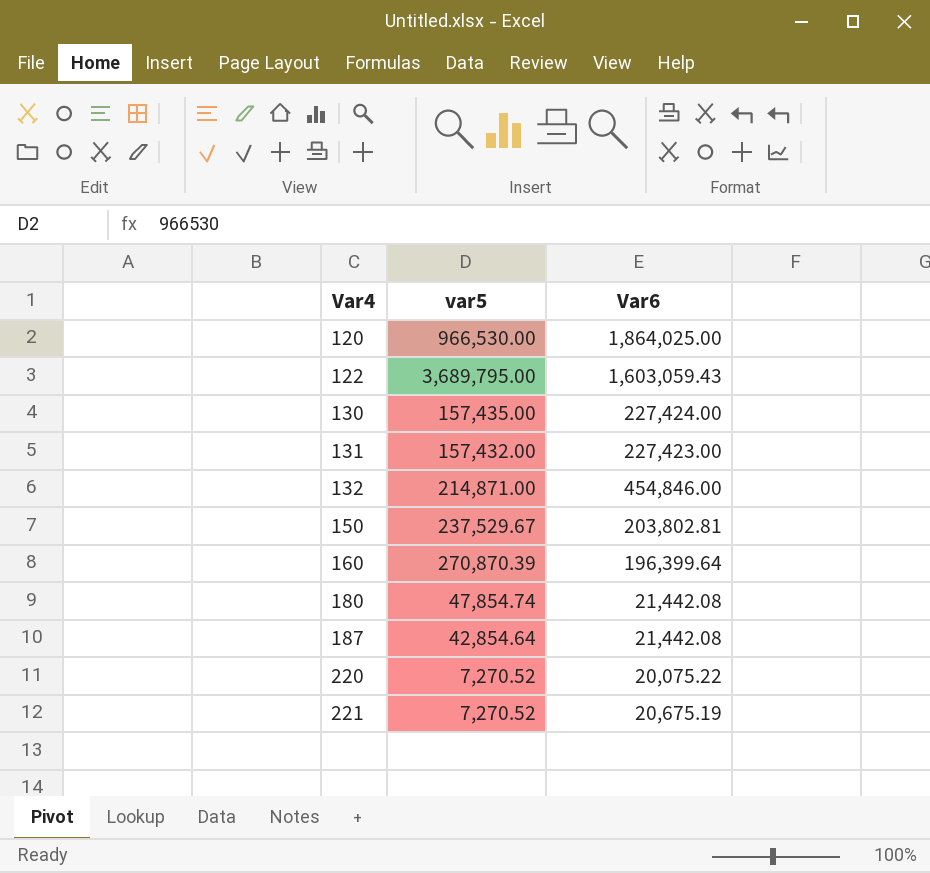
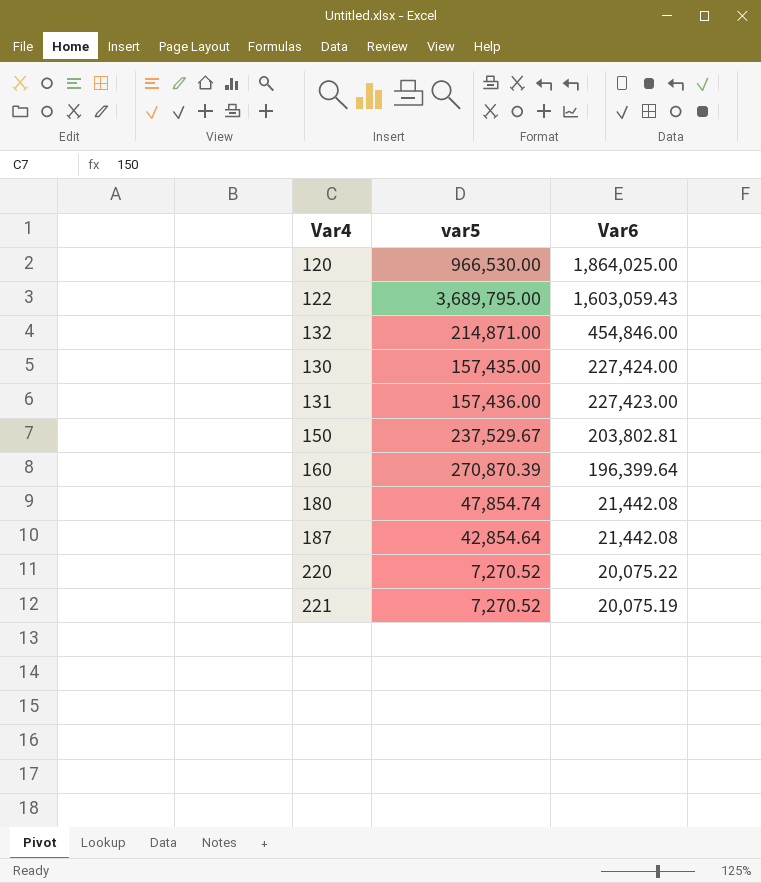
row order: Var4 ascending -> Var6 descending
131 | var5: 157,432.00 -> 157,436.00
221 | Var6: 20,675.19 -> 20,075.19

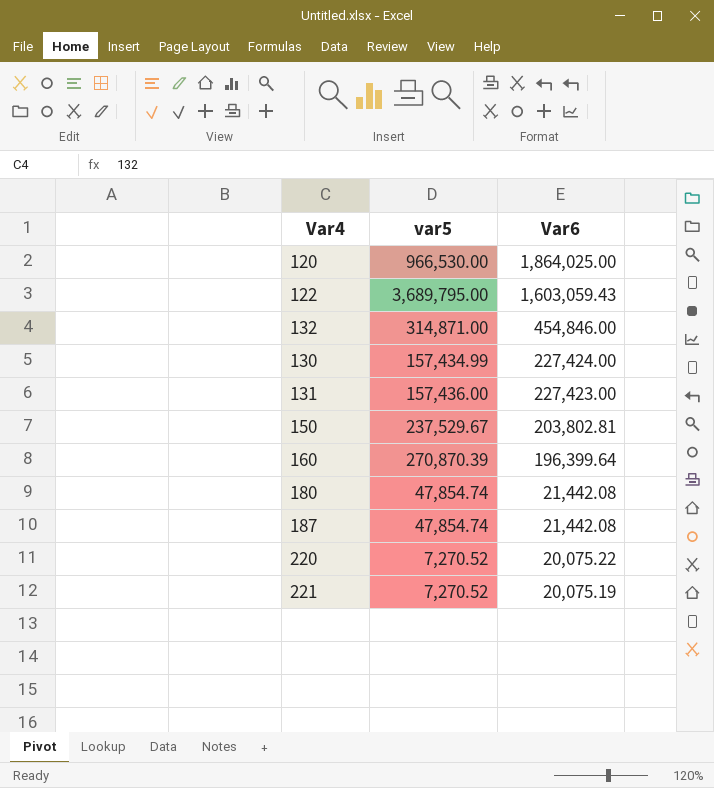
132 | var5: 214,871.00 -> 314,871.00
130 | var5: 157,435.00 -> 157,434.99
187 | var5: 42,854.64 -> 47,854.74

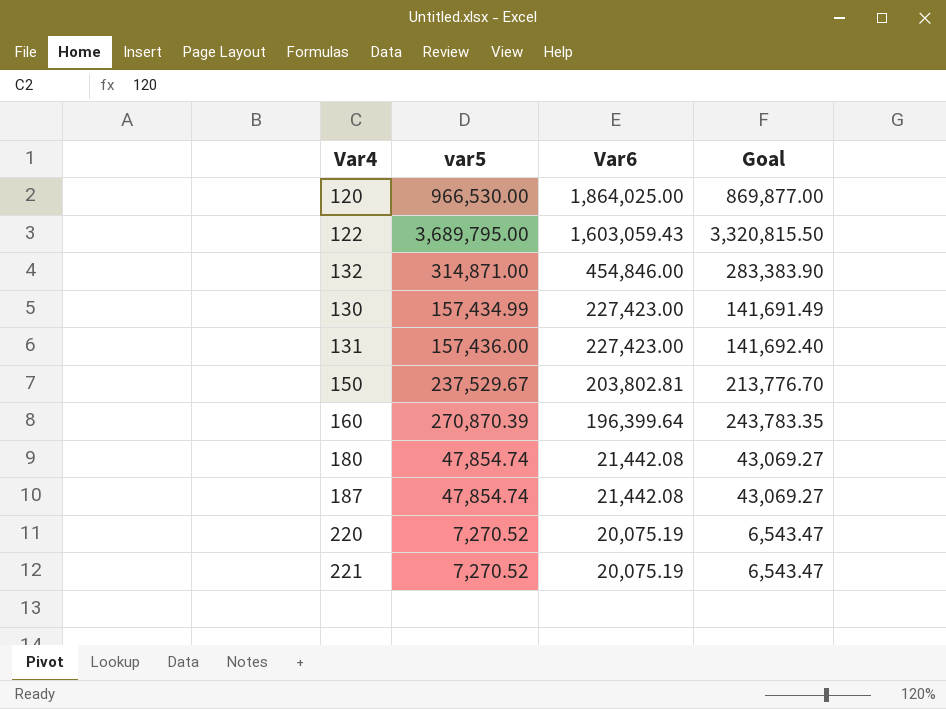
column Goal | formula: none -> [var5] * 0.9
130 | Var6: 227,424.00 -> 227,423.00
220 | Var6: 20,075.22 -> 20,075.19

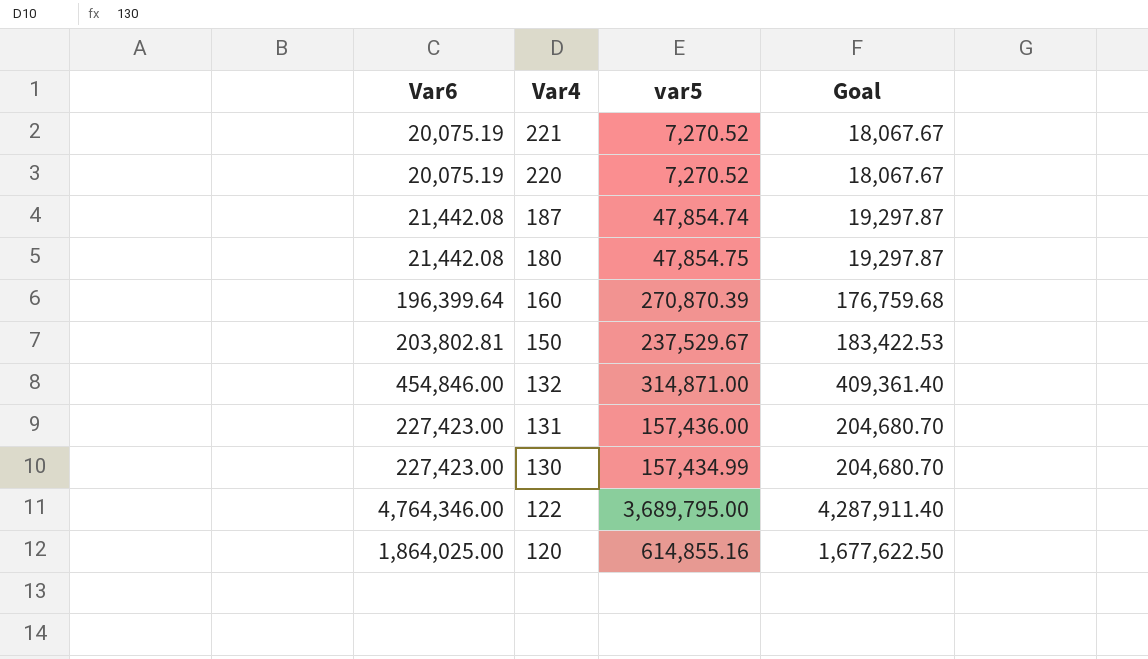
row order: Var6 descending -> Var4 descending
column Var6 | position: 3 -> 1
column Goal | formula: [var5] * 0.9 -> [Var6] * 0.9
180 | var5: 47,854.74 -> 47,854.75
122 | Var6: 1,603,059.43 -> 4,764,346.00
120 | var5: 966,530.00 -> 614,855.16

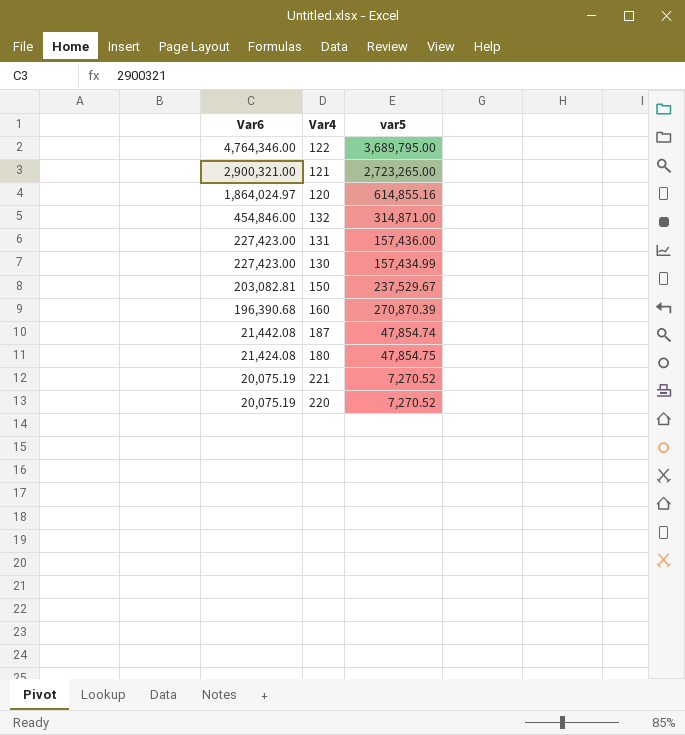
row order: Var4 descending -> Var6 descending
column Goal | formula: [Var6] * 0.9 -> none
row 121: none -> 2,900,321.00 | 2,723,265.00
120 | Var6: 1,864,025.00 -> 1,864,024.97
150 | Var6: 203,802.81 -> 203,082.81
160 | Var6: 196,399.64 -> 196,390.68
180 | Var6: 21,442.08 -> 21,424.08

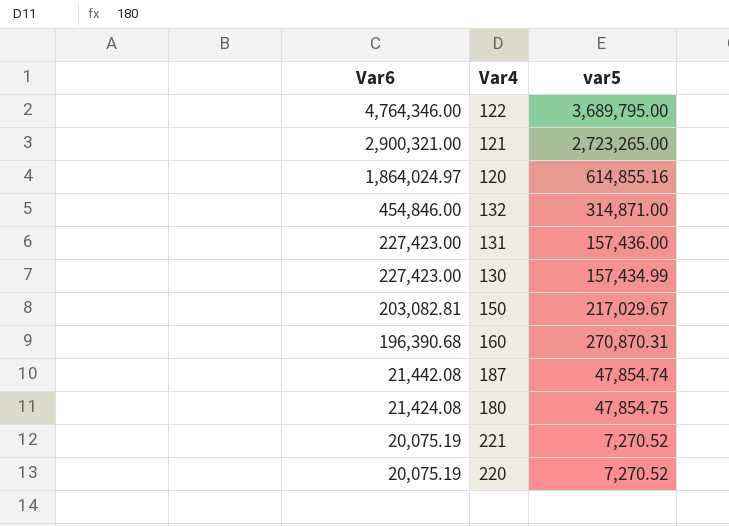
150 | var5: 237,529.67 -> 217,029.67
160 | var5: 270,870.39 -> 270,870.31

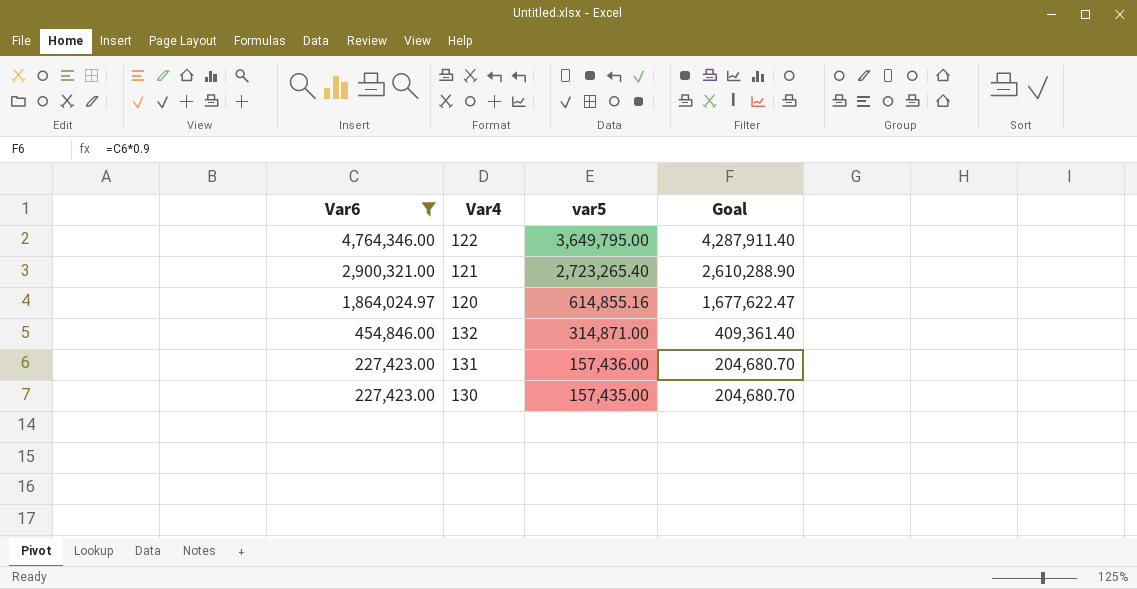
filter: none -> Var6 >= 227,423.00
column Goal | formula: none -> [Var6] * 0.9
122 | var5: 3,689,795.00 -> 3,649,795.00
121 | var5: 2,723,265.00 -> 2,723,265.40
130 | var5: 157,434.99 -> 157,435.00

